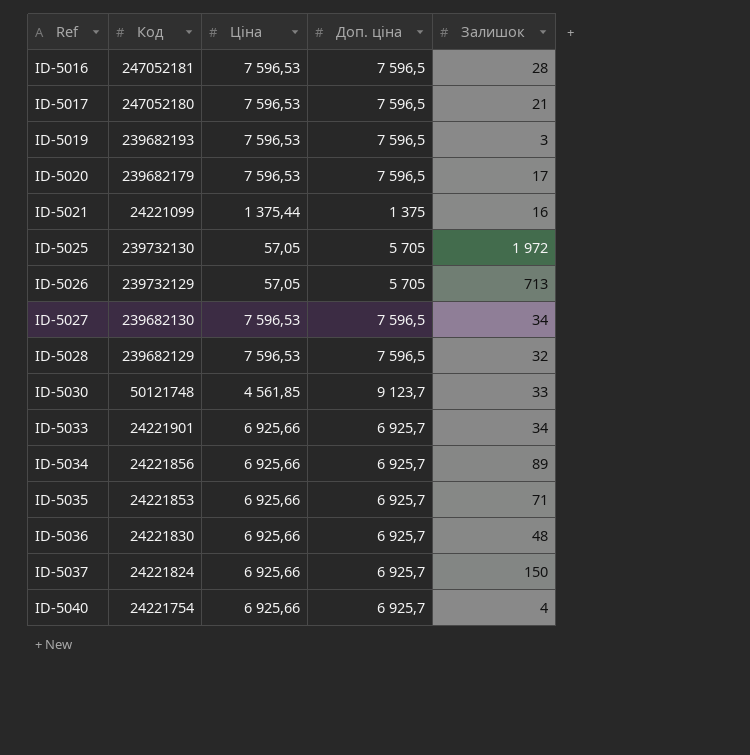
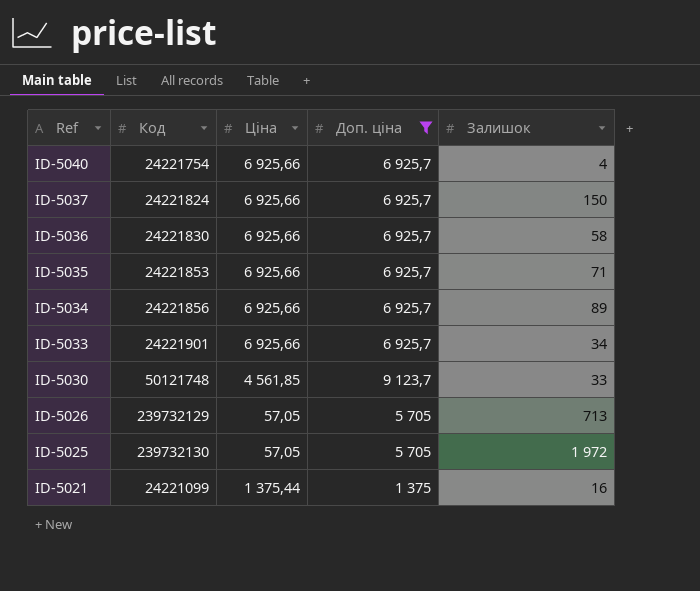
filter: none -> Доп. ціна != 7 596,5
row order: Ref ascending -> Ref descending
ID-5036 | Залишок: 48 -> 58

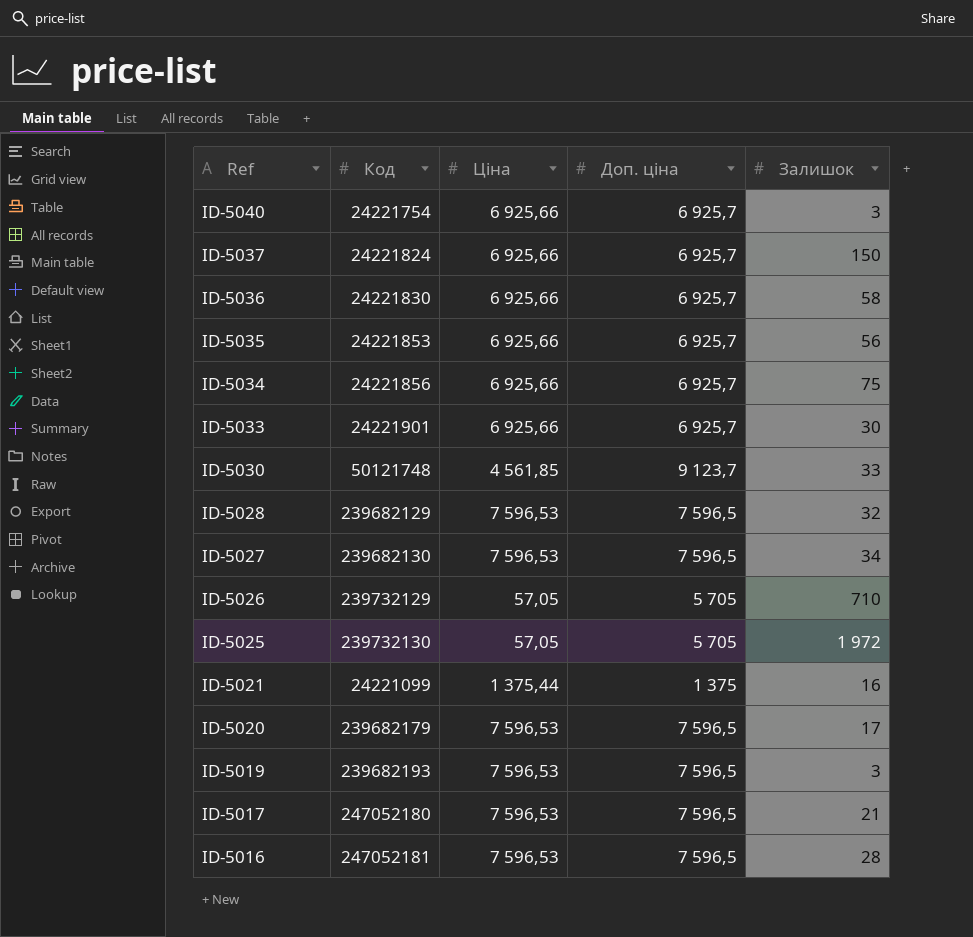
filter: Доп. ціна != 7 596,5 -> none
ID-5040 | Залишок: 4 -> 3
ID-5035 | Залишок: 71 -> 56
ID-5034 | Залишок: 89 -> 75
ID-5033 | Залишок: 34 -> 30
ID-5026 | Залишок: 713 -> 710

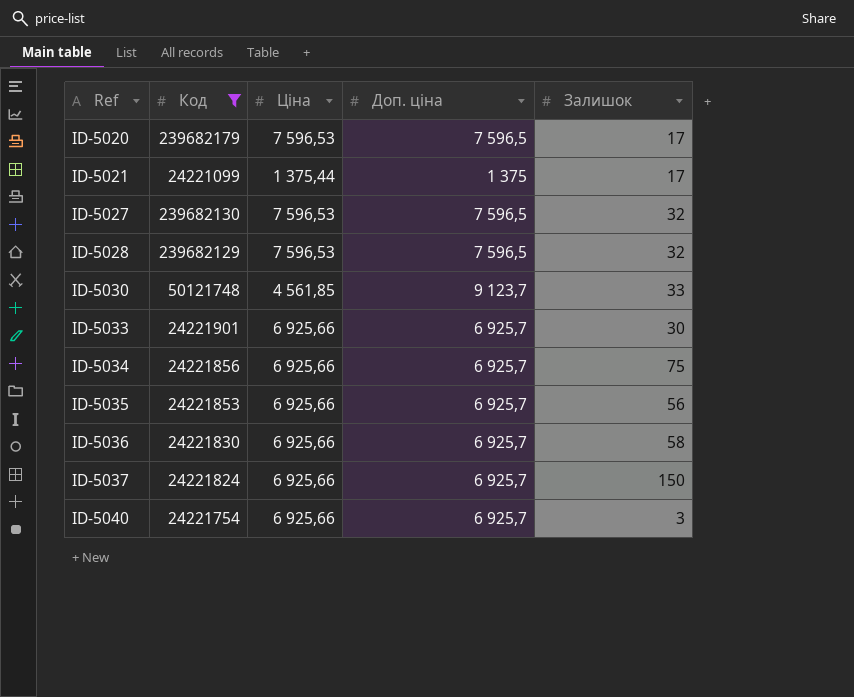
filter: none -> Код <= 239682179
row order: Ref descending -> Ref ascending
ID-5021 | Залишок: 16 -> 17
ID-5027 | Залишок: 34 -> 32

